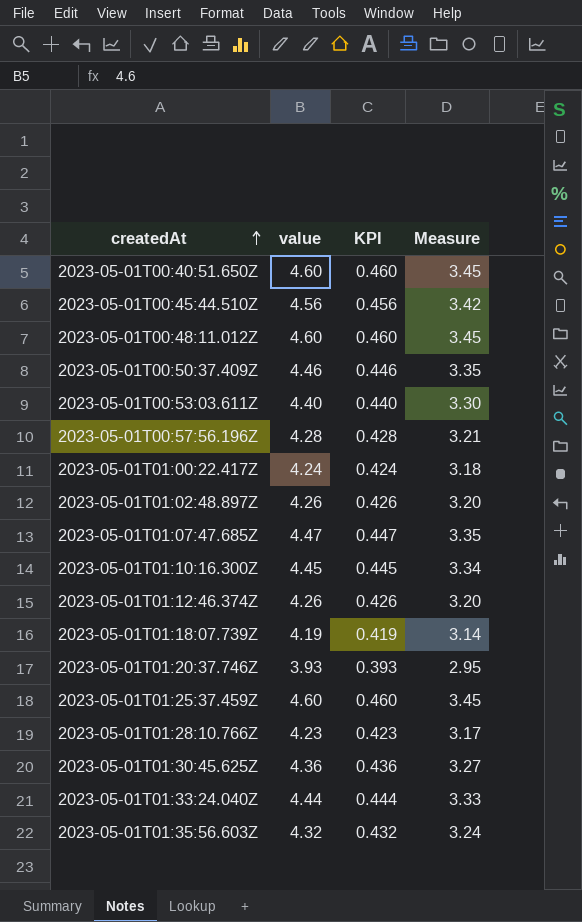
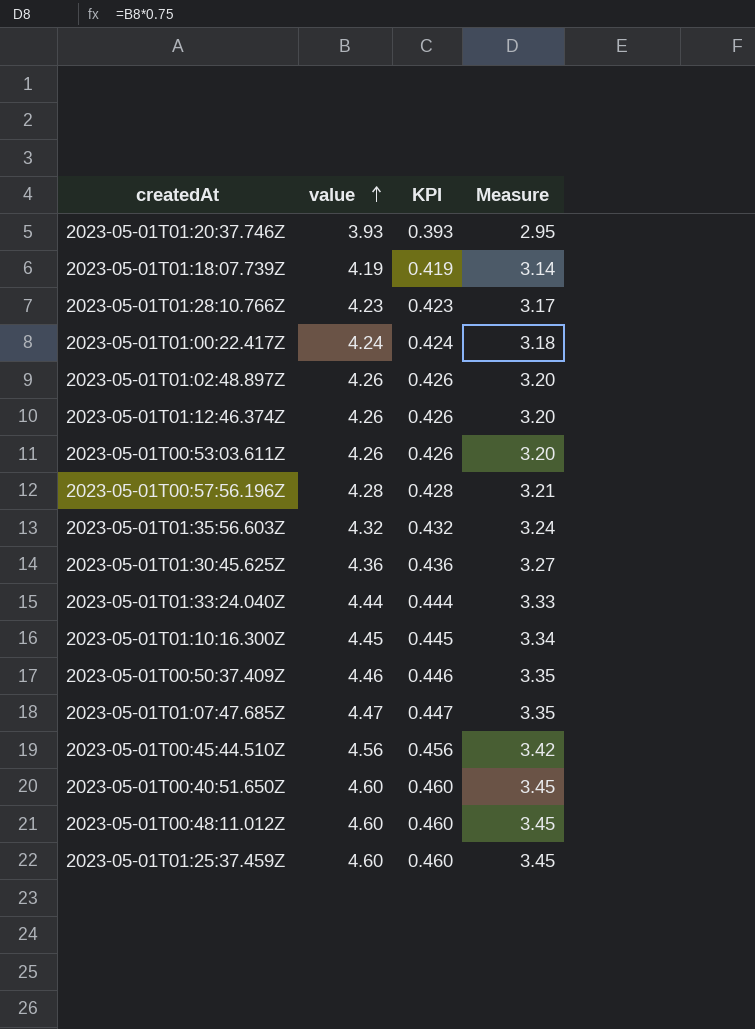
row order: createdAt ascending -> value ascending
2023-05-01T00:53:03.611Z | value: 4.40 -> 4.26
2023-05-01T00:53:03.611Z | KPI: 0.440 -> 0.426
2023-05-01T00:53:03.611Z | Measure: 3.30 -> 3.20

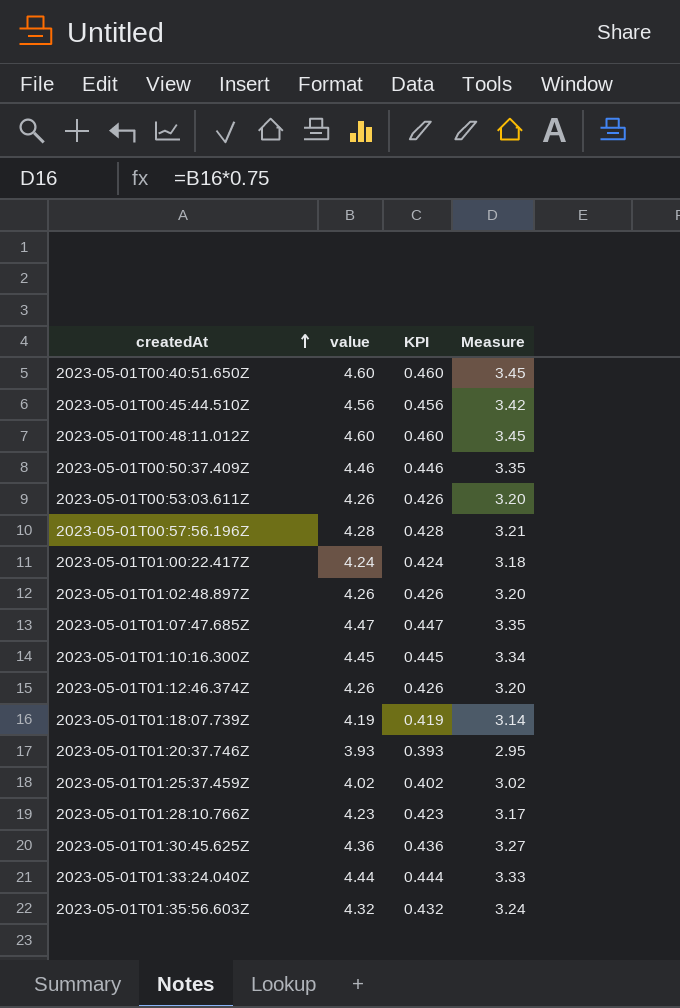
row order: value ascending -> createdAt ascending
2023-05-01T01:25:37.459Z | value: 4.60 -> 4.02
2023-05-01T01:25:37.459Z | KPI: 0.460 -> 0.402
2023-05-01T01:25:37.459Z | Measure: 3.45 -> 3.02

